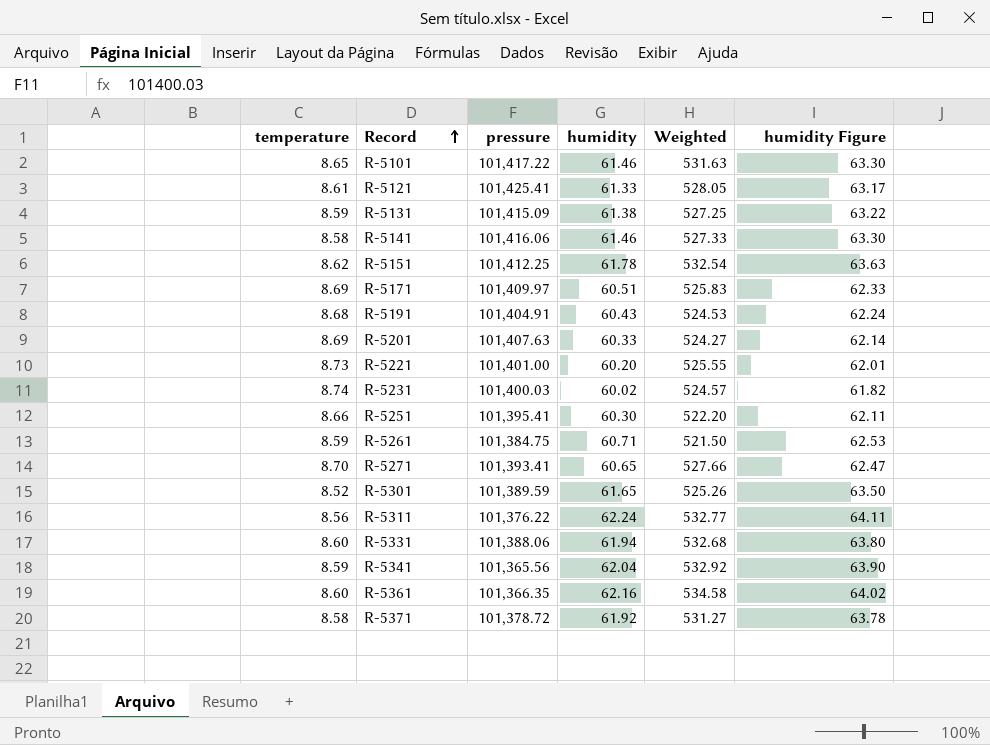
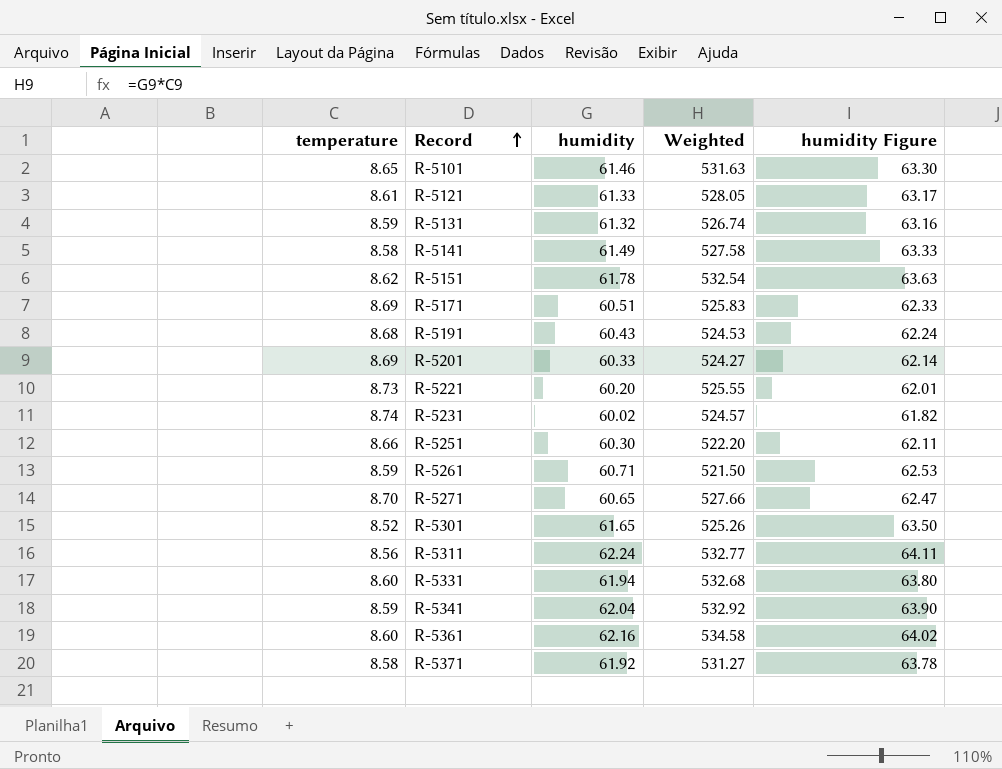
column pressure | position: 3 -> none
R-5131 | humidity: 61.38 -> 61.32
R-5131 | Weighted: 527.25 -> 526.74
R-5131 | humidity Figure: 63.22 -> 63.16
R-5141 | humidity: 61.46 -> 61.49
R-5141 | Weighted: 527.33 -> 527.58
R-5141 | humidity Figure: 63.30 -> 63.33

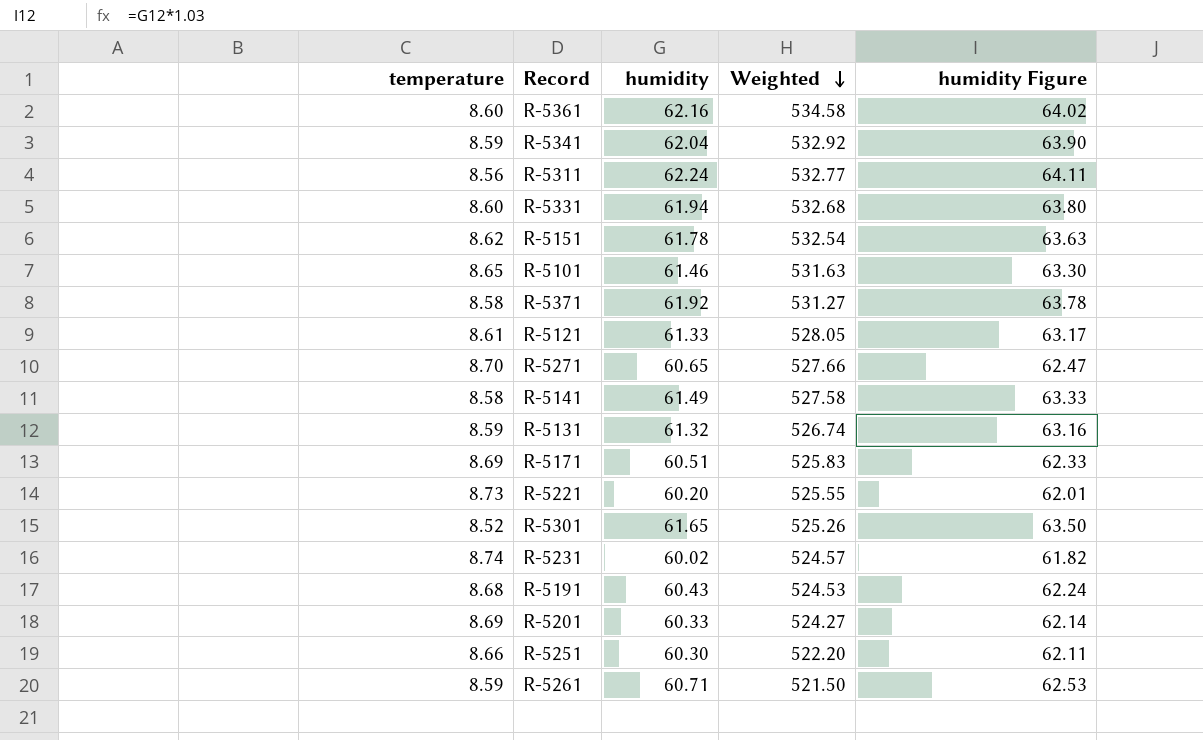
row order: Record ascending -> Weighted descending

